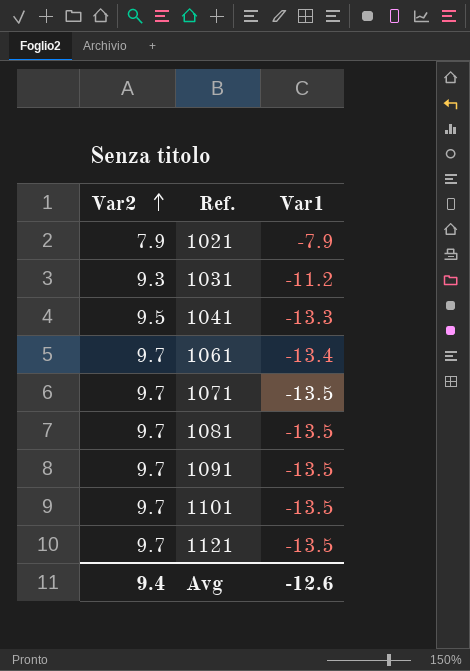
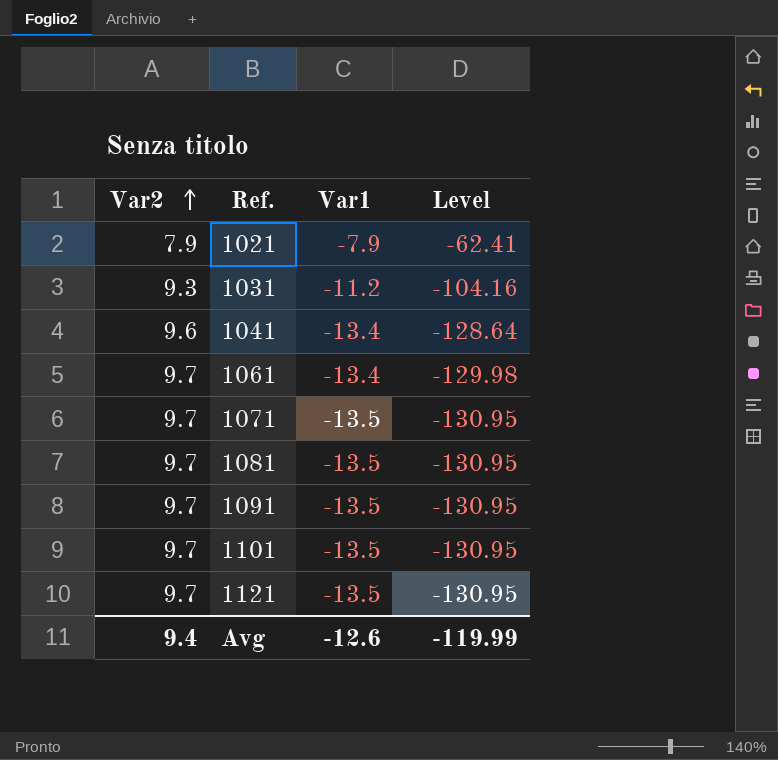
column Level | formula: none -> [Var2] * [Var1]
1041 | Var2: 9.5 -> 9.6
1041 | Var1: -13.3 -> -13.4

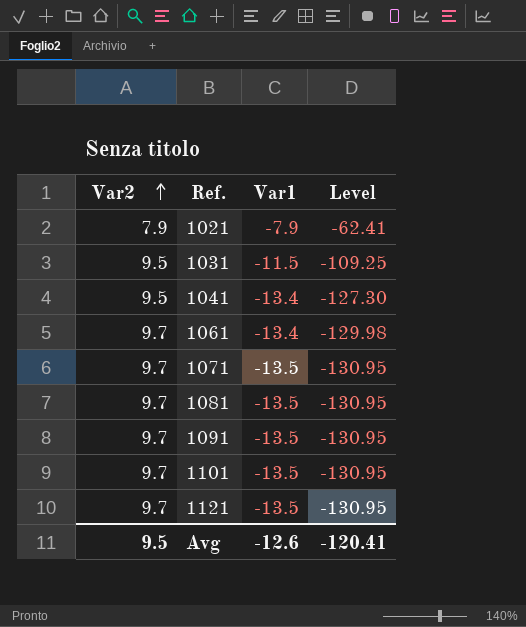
1031 | Var2: 9.3 -> 9.5
1031 | Var1: -11.2 -> -11.5
1031 | Level: -104.16 -> -109.25
1041 | Var2: 9.6 -> 9.5
1041 | Level: -128.64 -> -127.30
Avg | Var2: 9.4 -> 9.5
Avg | Level: -119.99 -> -120.41

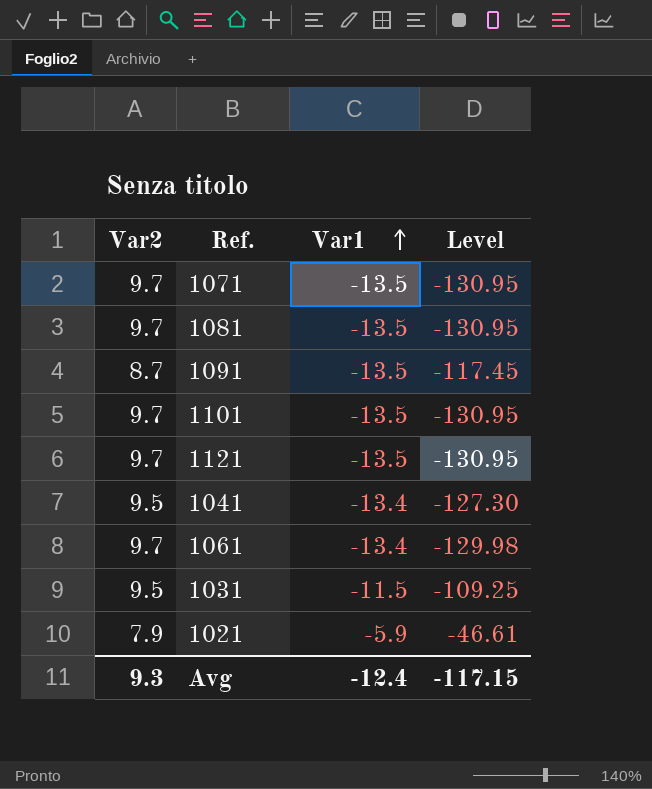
row order: Var2 ascending -> Var1 ascending
1091 | Var2: 9.7 -> 8.7
1091 | Level: -130.95 -> -117.45
1021 | Var1: -7.9 -> -5.9
1021 | Level: -62.41 -> -46.61
Avg | Var2: 9.5 -> 9.3
Avg | Var1: -12.6 -> -12.4
Avg | Level: -120.41 -> -117.15

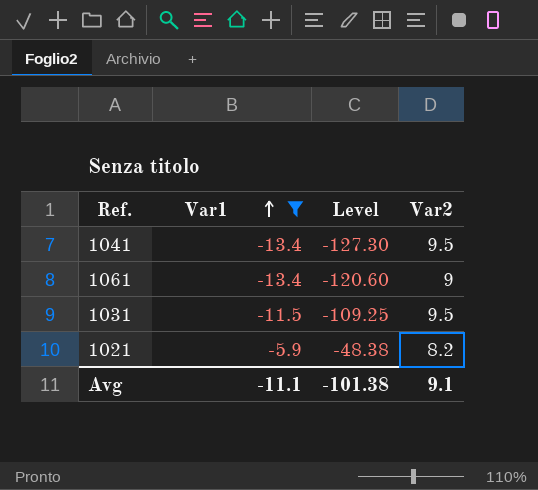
filter: none -> Var1 != -13.5
column Var2 | position: 1 -> 4
1061 | Level: -129.98 -> -120.60
1061 | Var2: 9.7 -> 9
1021 | Level: -46.61 -> -48.38
1021 | Var2: 7.9 -> 8.2
Avg | Var1: -12.4 -> -11.1
Avg | Level: -117.15 -> -101.38
Avg | Var2: 9.3 -> 9.1

